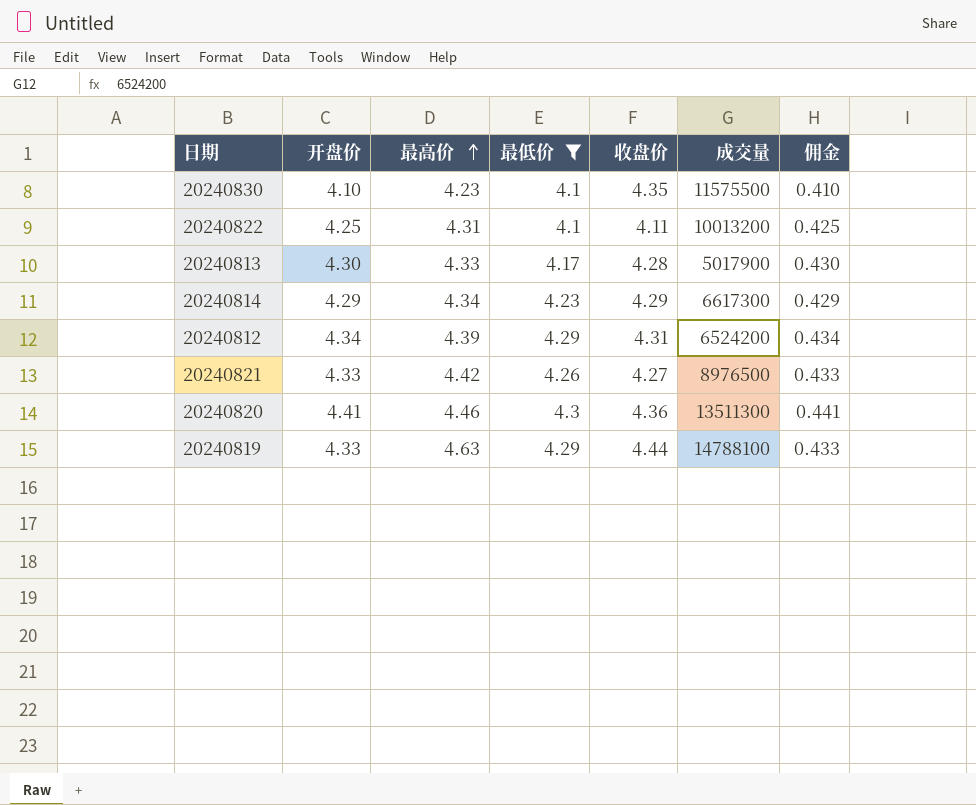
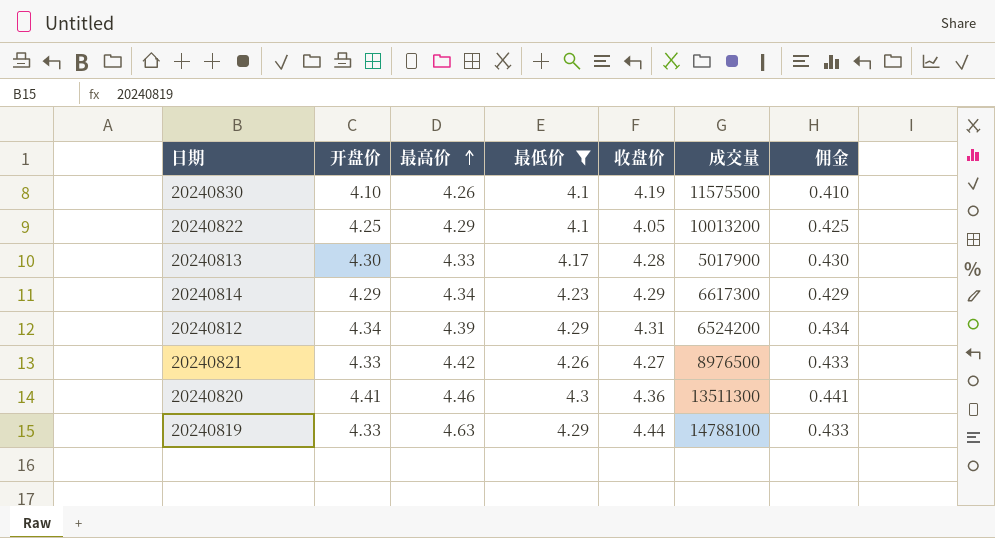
20240830 | 最高价: 4.23 -> 4.26
20240830 | 收盘价: 4.35 -> 4.19
20240822 | 最高价: 4.31 -> 4.29
20240822 | 收盘价: 4.11 -> 4.05

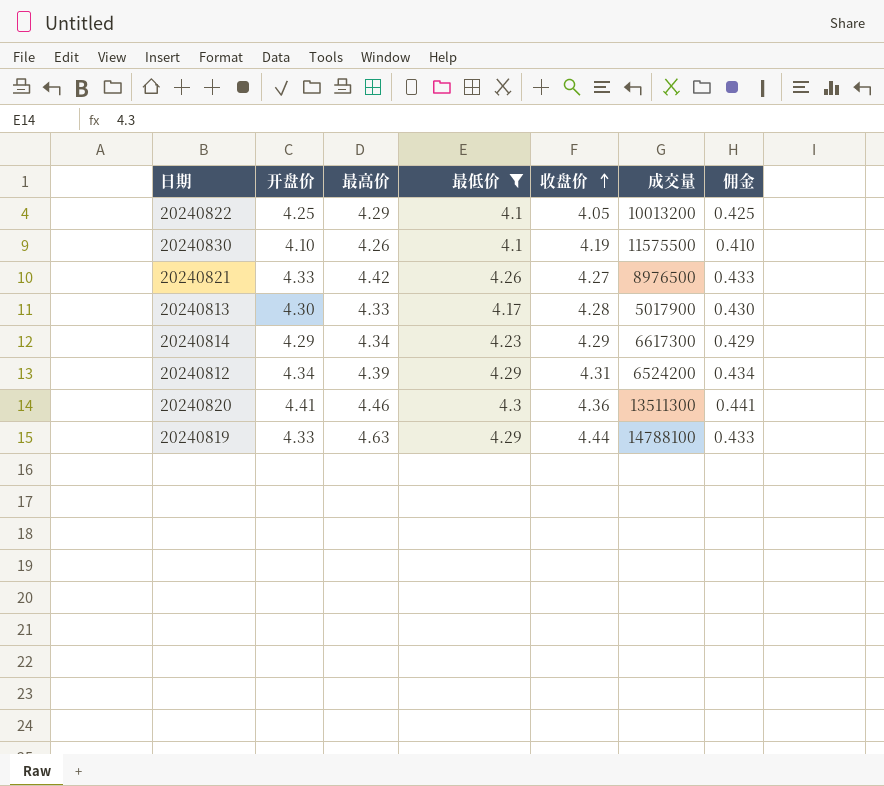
row order: 最高价 ascending -> 收盘价 ascending

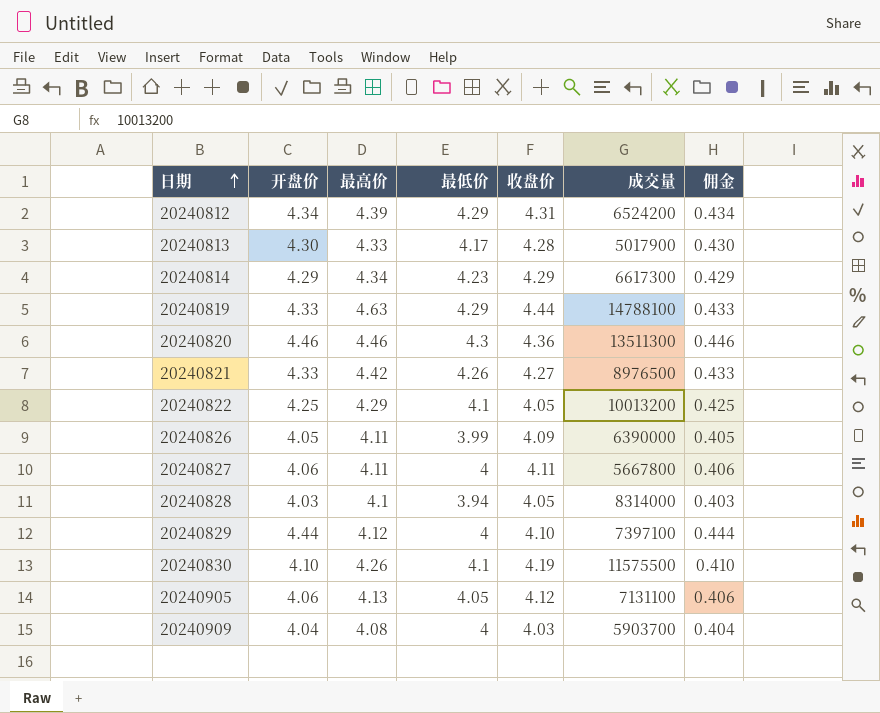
filter: 最低价 >= 4.1 -> none
row order: 收盘价 ascending -> 日期 ascending
20240820 | 开盘价: 4.41 -> 4.46
20240820 | 佣金: 0.441 -> 0.446

